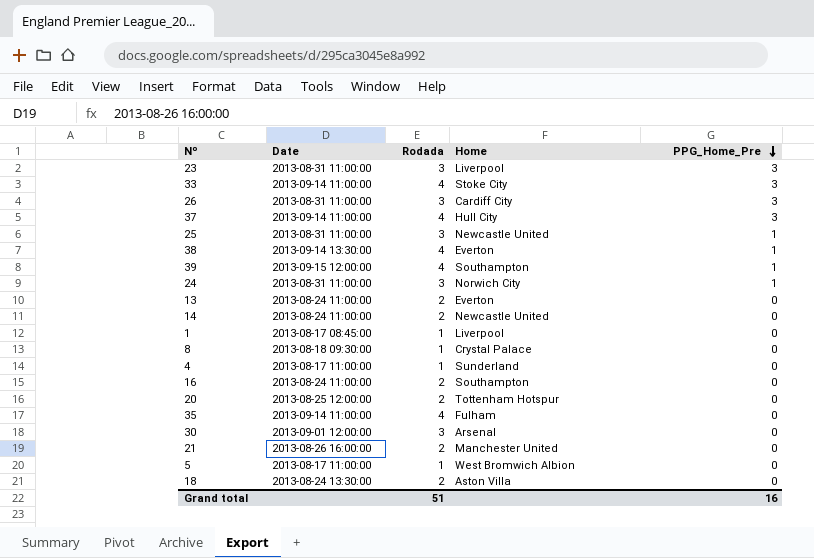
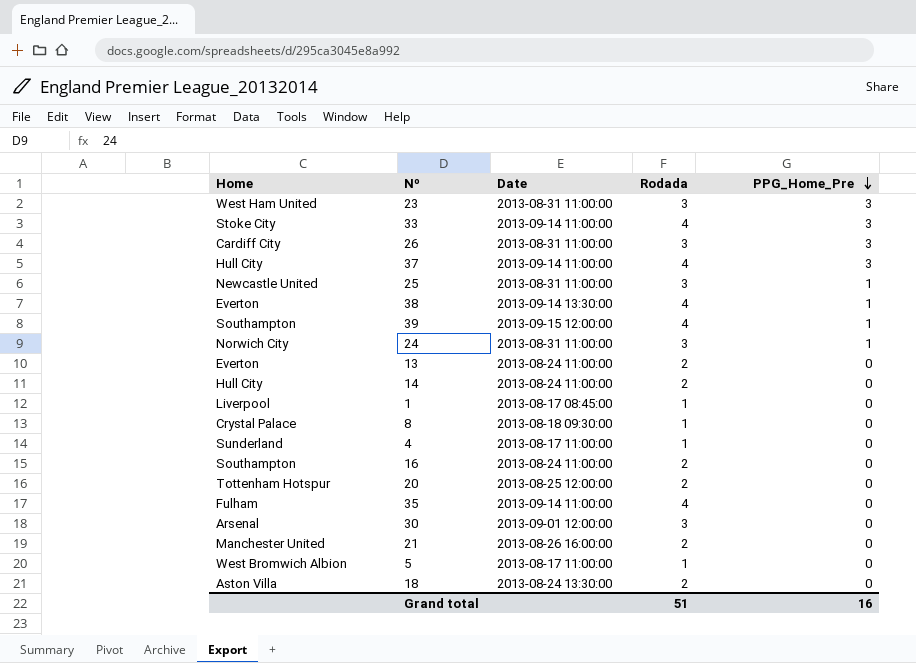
column Home | position: 4 -> 1
23 | Home: Liverpool -> West Ham United
14 | Home: Newcastle United -> Hull City

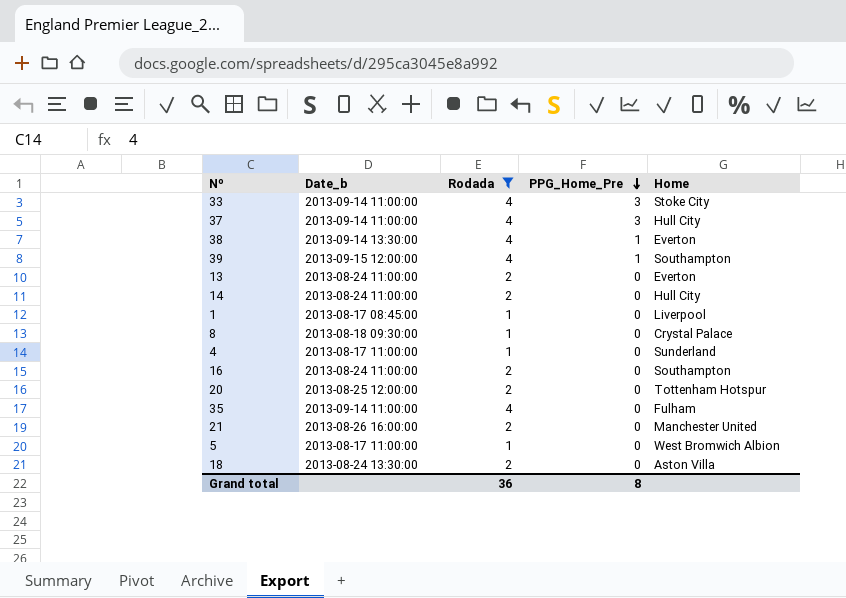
filter: none -> Rodada != 3
column name: Date -> Date_b
column Home | position: 1 -> 5
Grand total | Rodada: 51 -> 36
Grand total | PPG_Home_Pre: 16 -> 8

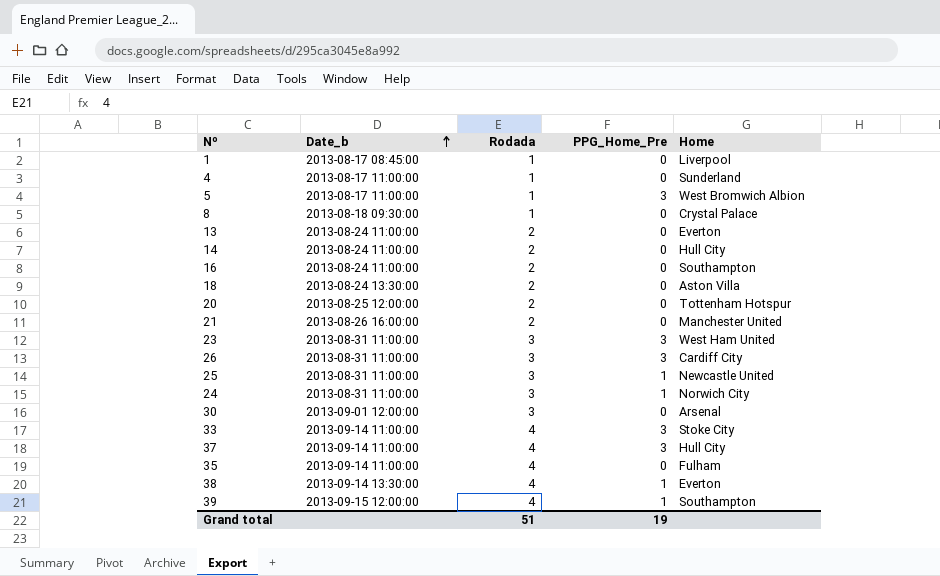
filter: Rodada != 3 -> none
row order: PPG_Home_Pre descending -> Date_b ascending
5 | PPG_Home_Pre: 0 -> 3
Grand total | Rodada: 36 -> 51
Grand total | PPG_Home_Pre: 8 -> 19

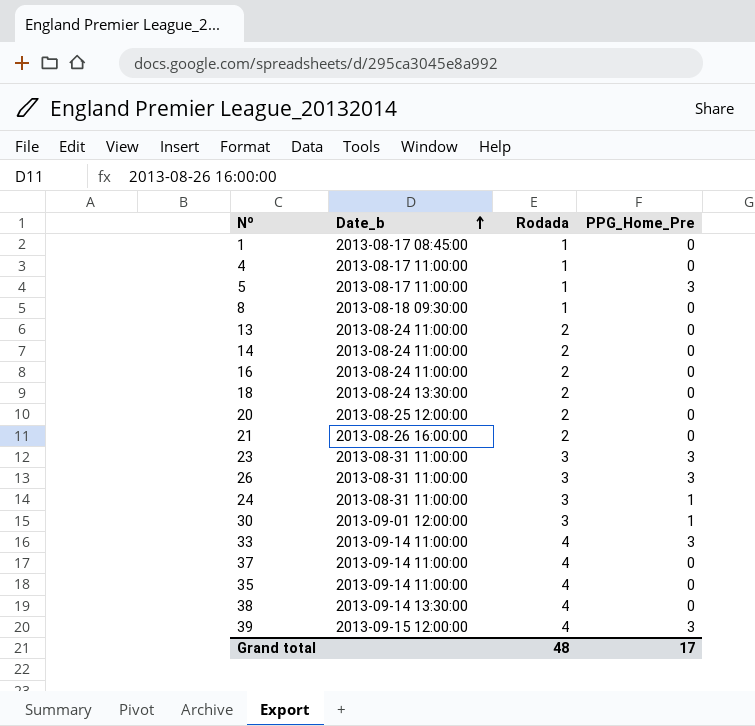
column Home | position: 5 -> none
row 25: 2013-08-31 11:00:00 | 3 | 1 | Newcastle United -> none
30 | PPG_Home_Pre: 0 -> 1
37 | PPG_Home_Pre: 3 -> 0
38 | PPG_Home_Pre: 1 -> 0
39 | PPG_Home_Pre: 1 -> 3
Grand total | Rodada: 51 -> 48
Grand total | PPG_Home_Pre: 19 -> 17

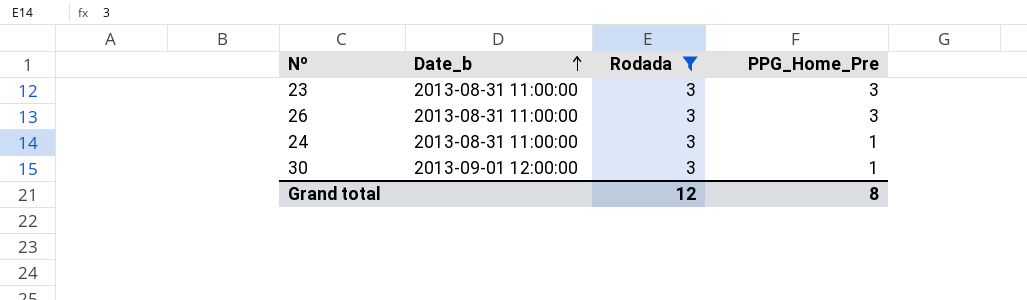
filter: none -> Rodada = 3
Grand total | Rodada: 48 -> 12
Grand total | PPG_Home_Pre: 17 -> 8

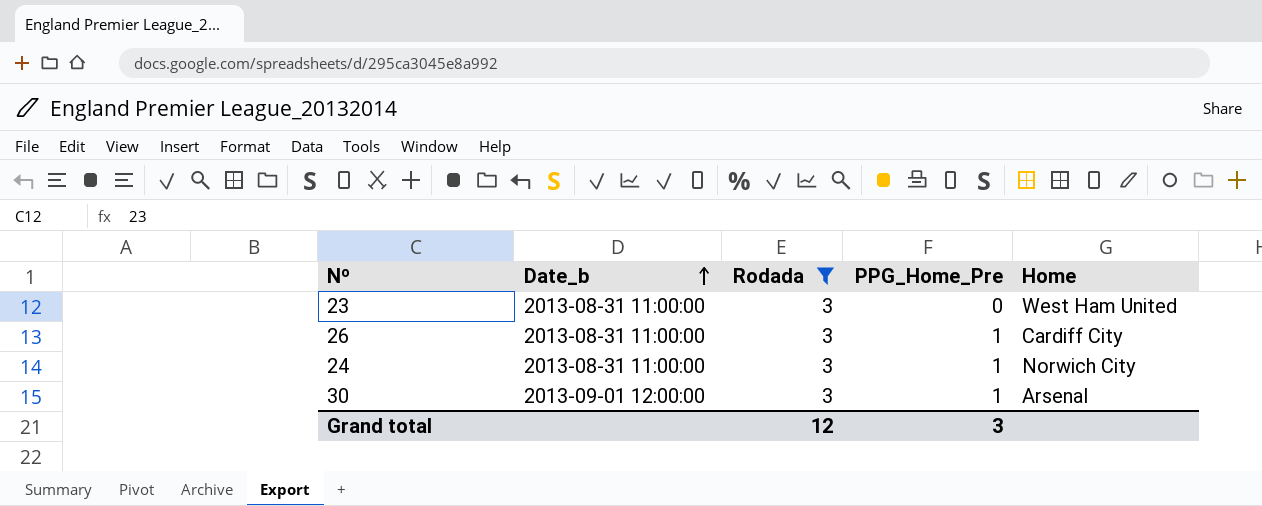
column Home | position: none -> 5
23 | PPG_Home_Pre: 3 -> 0
26 | PPG_Home_Pre: 3 -> 1
Grand total | PPG_Home_Pre: 8 -> 3

